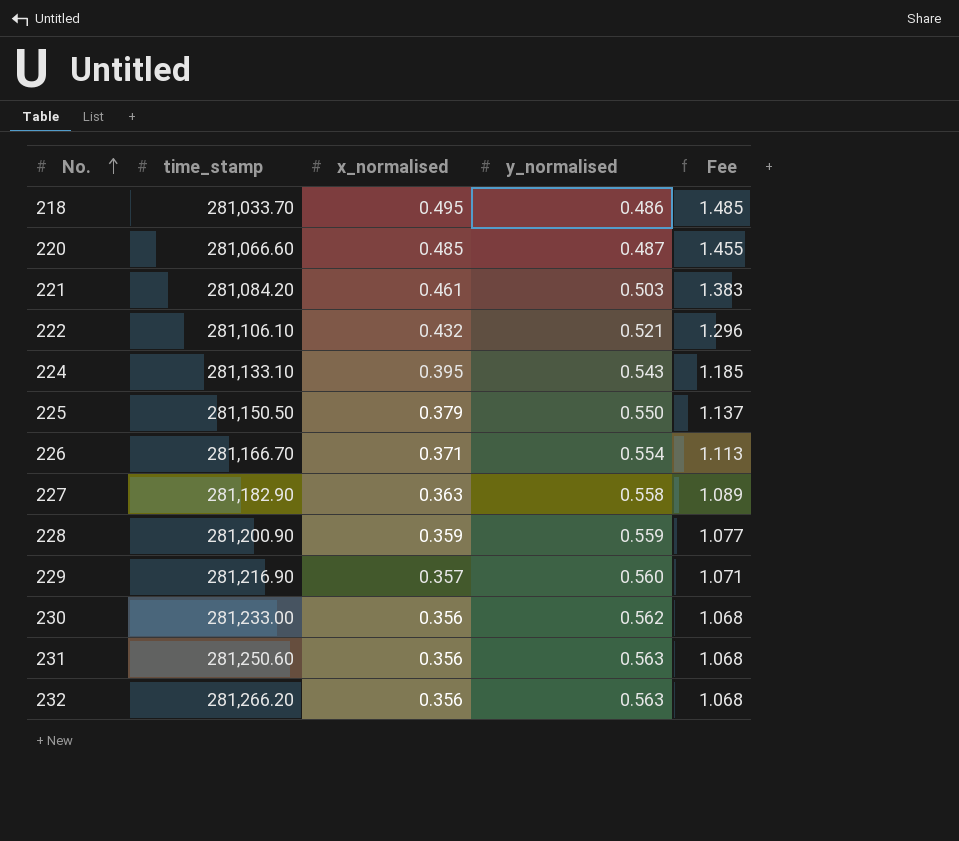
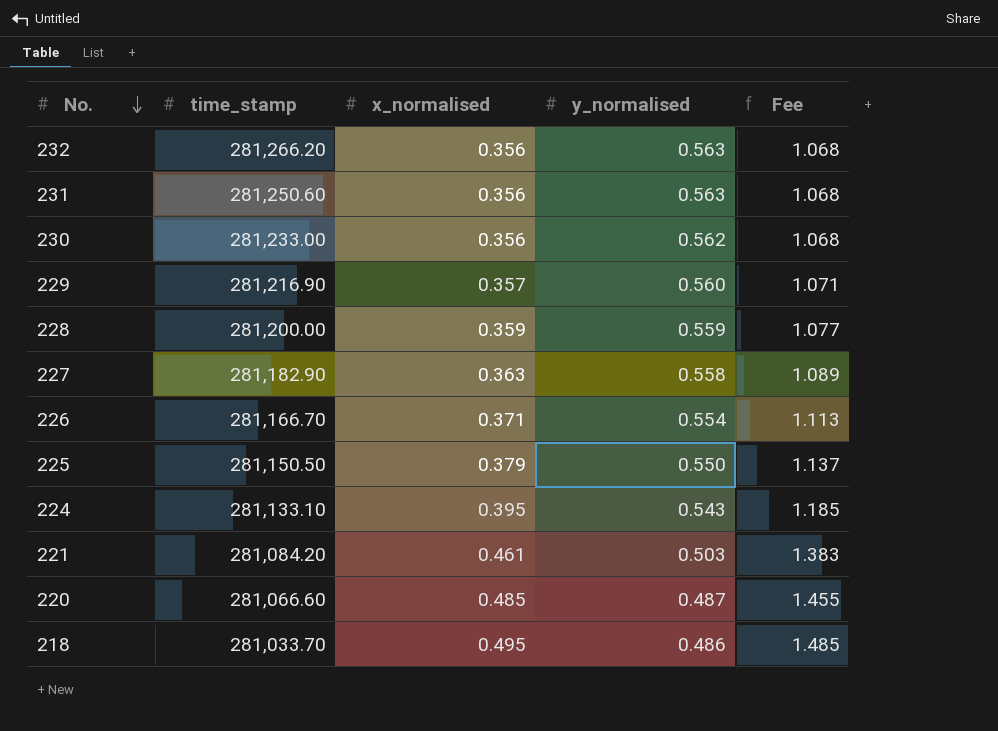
row order: No. ascending -> No. descending
row 222: 281,106.10 | 0.432 | 0.521 | 1.296 -> none
228 | time_stamp: 281,200.90 -> 281,200.00

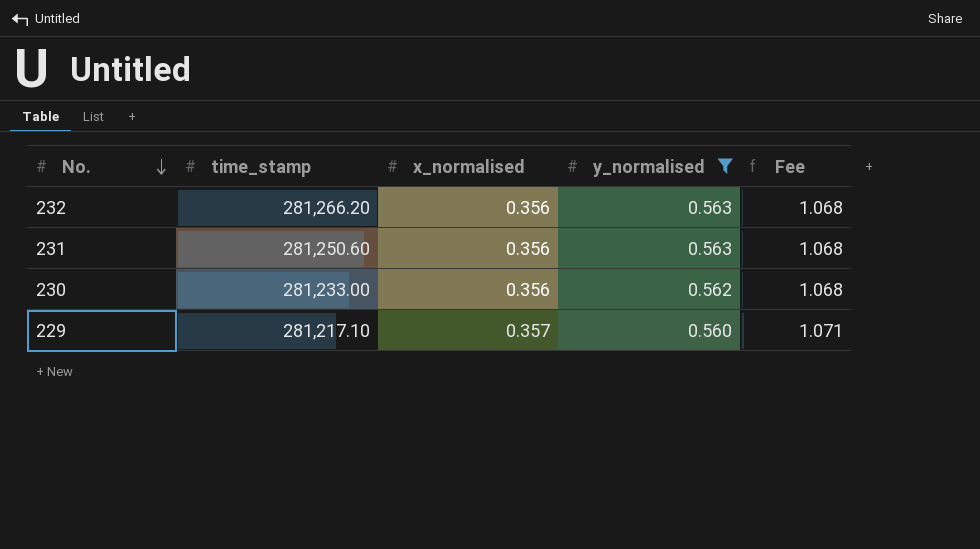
filter: none -> y_normalised >= 0.560
229 | time_stamp: 281,216.90 -> 281,217.10

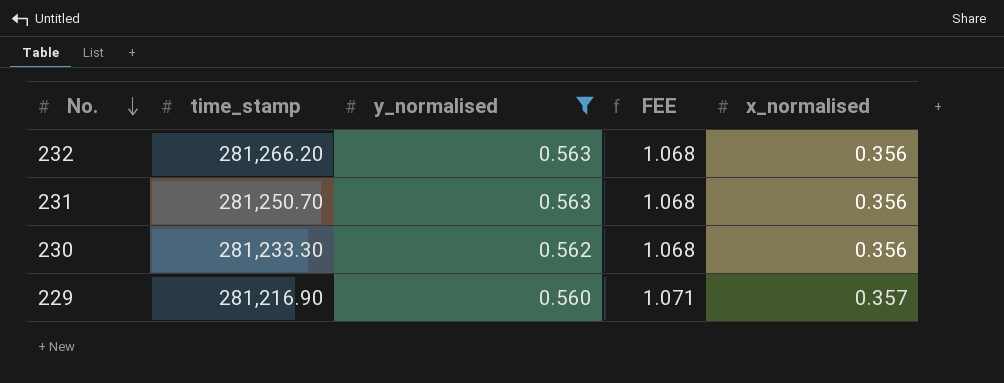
column name: Fee -> FEE
column x_normalised | position: 3 -> 5
231 | time_stamp: 281,250.60 -> 281,250.70
230 | time_stamp: 281,233.00 -> 281,233.30
229 | time_stamp: 281,217.10 -> 281,216.90

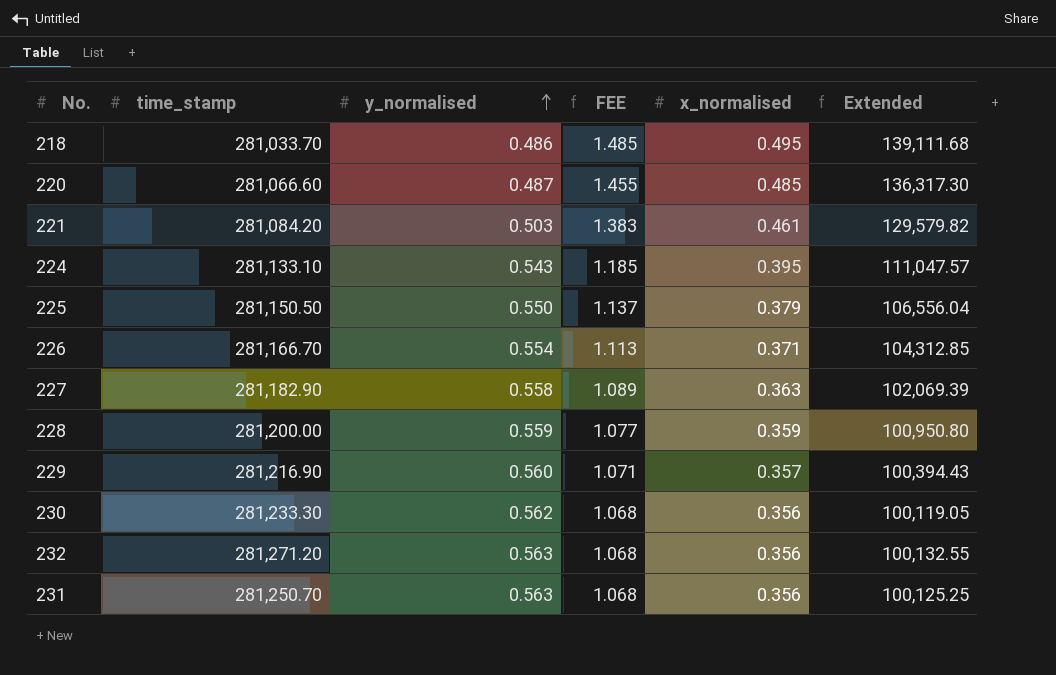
filter: y_normalised >= 0.560 -> none
row order: No. descending -> y_normalised ascending
column Extended | formula: none -> [time_stamp] * [x_normalised]
232 | time_stamp: 281,266.20 -> 281,271.20

